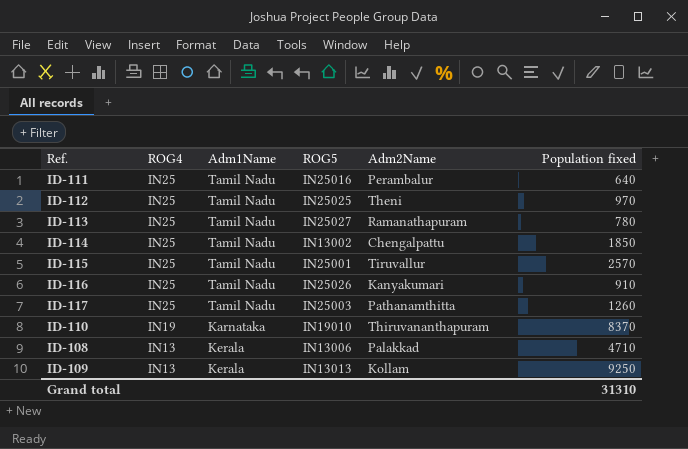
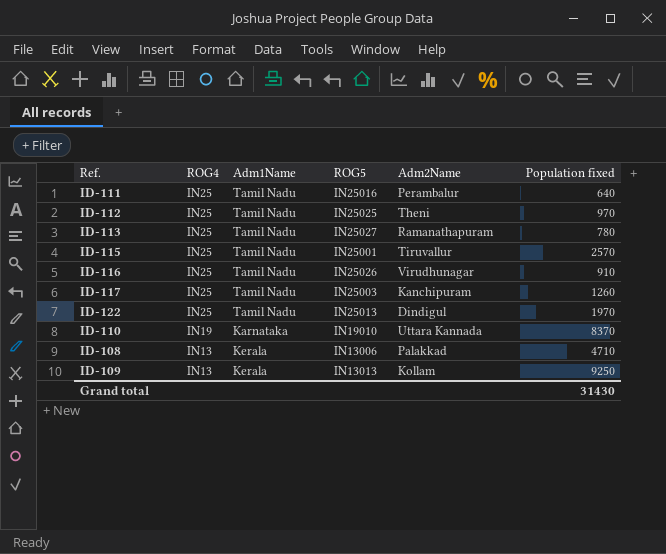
row ID-114: IN25 | Tamil Nadu | IN13002 | Chengalpattu | 1850 -> none
ID-116 | Adm2Name: Kanyakumari -> Virudhunagar
ID-117 | Adm2Name: Pathanamthitta -> Kanchipuram
row ID-122: none -> IN25 | Tamil Nadu | IN25013 | Dindigul | 1970
ID-110 | Adm2Name: Thiruvananthapuram -> Uttara Kannada
Grand total | Population fixed: 31310 -> 31430

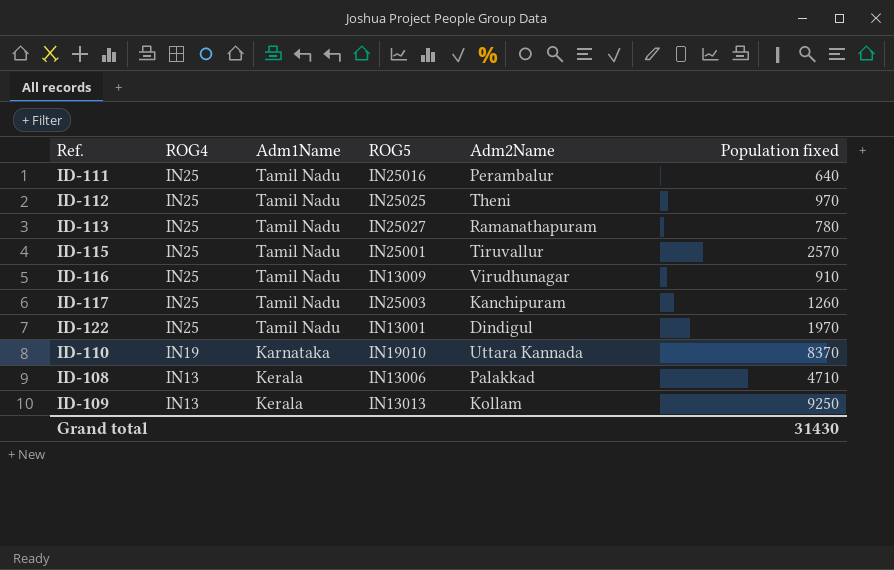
ID-116 | ROG5: IN25026 -> IN13009
ID-122 | ROG5: IN25013 -> IN13001

